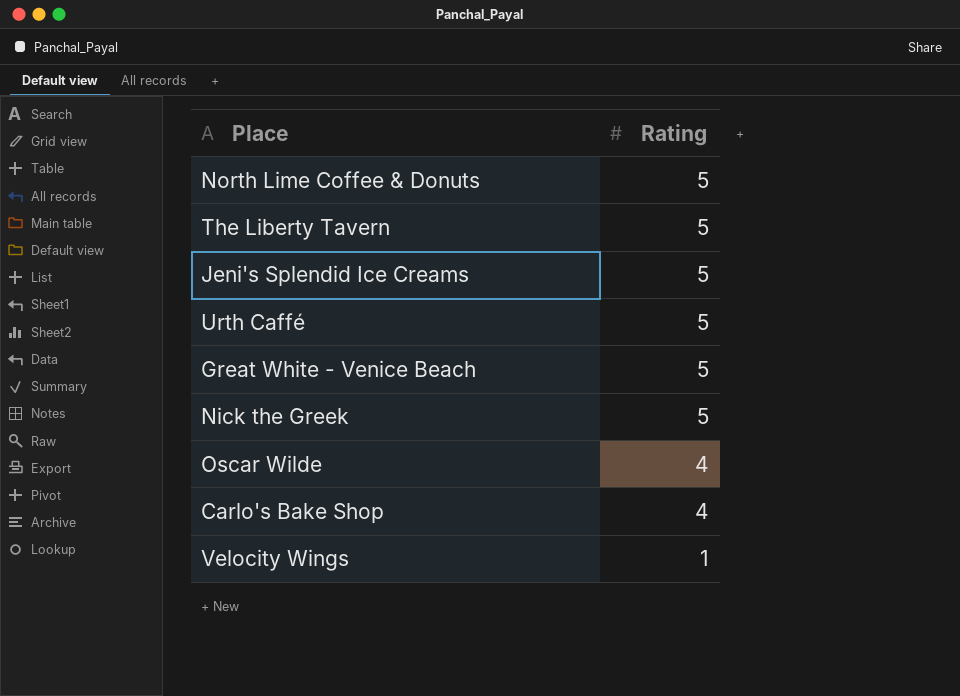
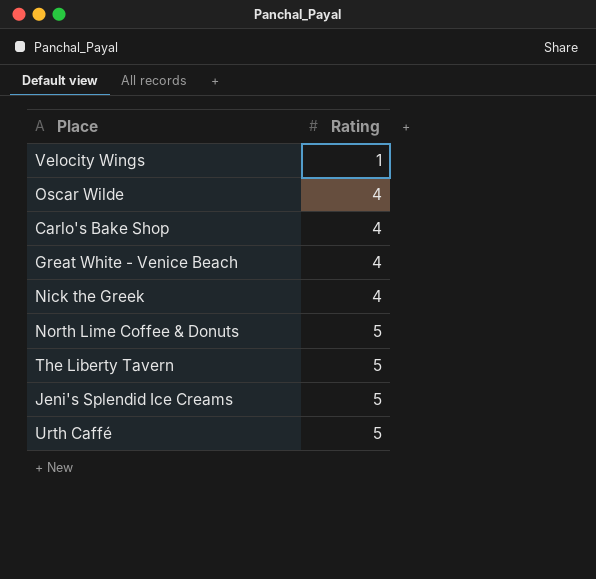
row order: Rating descending -> Rating ascending
Great White - Venice Beach | Rating: 5 -> 4
Nick the Greek | Rating: 5 -> 4

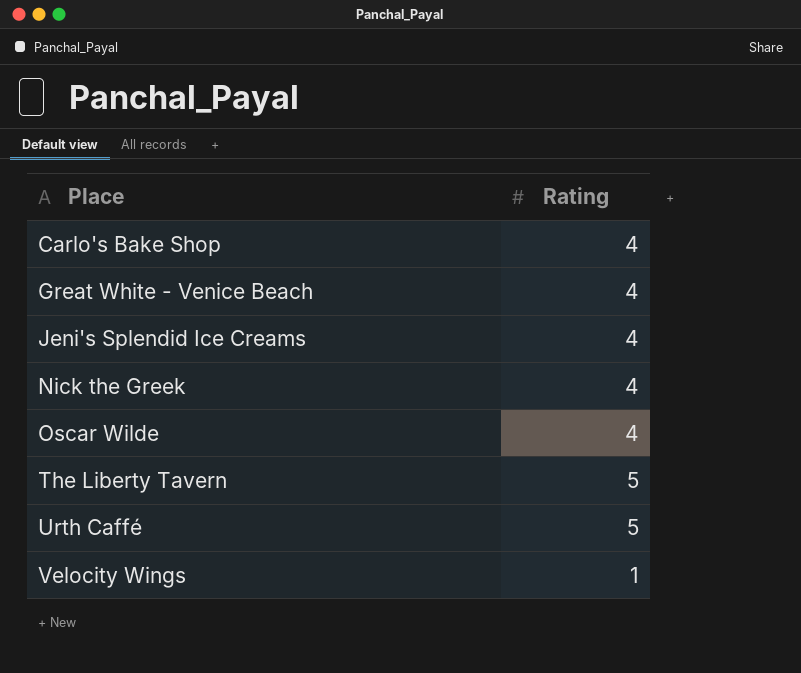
row order: Rating ascending -> Place ascending
row North Lime Coffee & Donuts: 5 -> none
Jeni's Splendid Ice Creams | Rating: 5 -> 4

